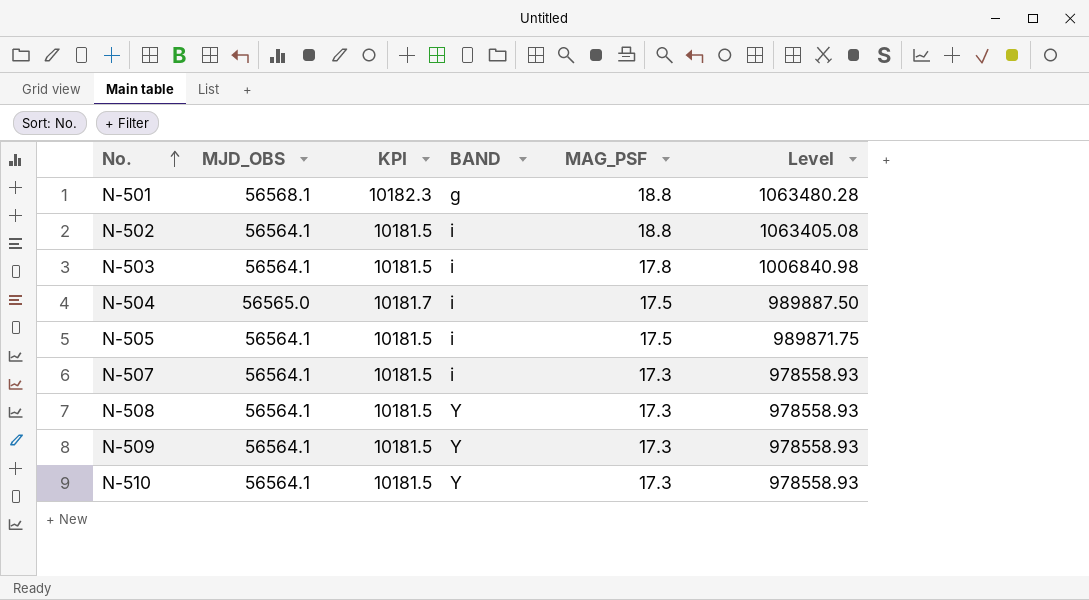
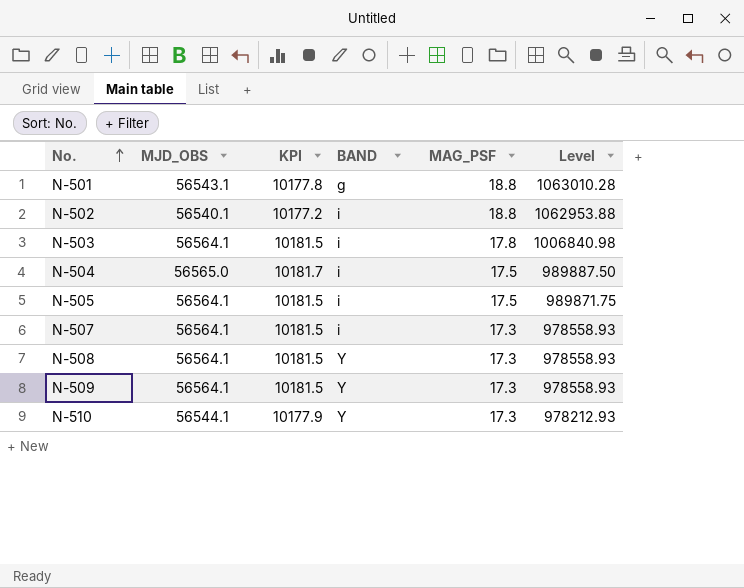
N-501 | MJD_OBS: 56568.1 -> 56543.1
N-501 | KPI: 10182.3 -> 10177.8
N-501 | Level: 1063480.28 -> 1063010.28
N-502 | MJD_OBS: 56564.1 -> 56540.1
N-502 | KPI: 10181.5 -> 10177.2
N-502 | Level: 1063405.08 -> 1062953.88
N-510 | MJD_OBS: 56564.1 -> 56544.1
N-510 | KPI: 10181.5 -> 10177.9
N-510 | Level: 978558.93 -> 978212.93

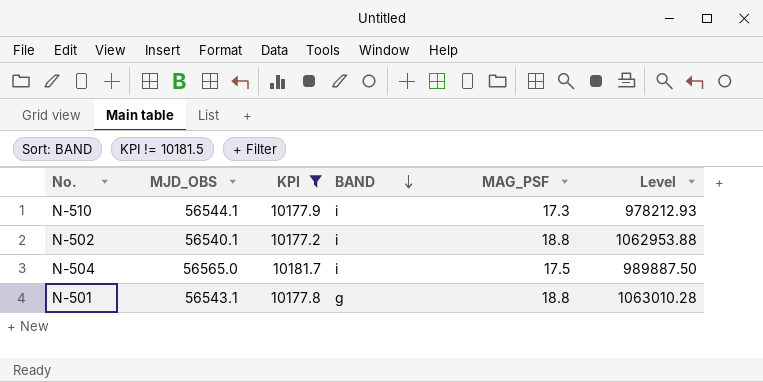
filter: none -> KPI != 10181.5
row order: No. ascending -> BAND descending
N-510 | BAND: Y -> i

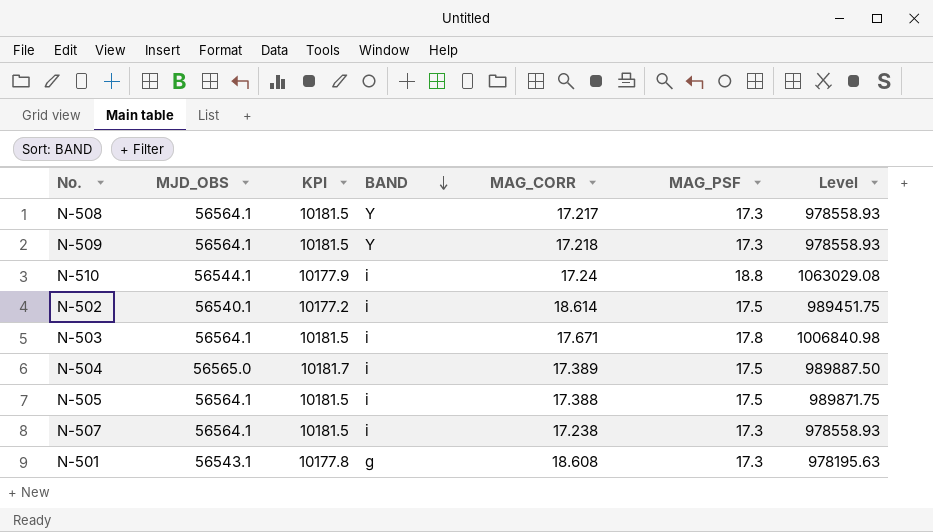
filter: KPI != 10181.5 -> none
column MAG_CORR | position: none -> 5
N-510 | MAG_PSF: 17.3 -> 18.8
N-510 | Level: 978212.93 -> 1063029.08
N-502 | MAG_PSF: 18.8 -> 17.5
N-502 | Level: 1062953.88 -> 989451.75
N-501 | MAG_PSF: 18.8 -> 17.3
N-501 | Level: 1063010.28 -> 978195.63

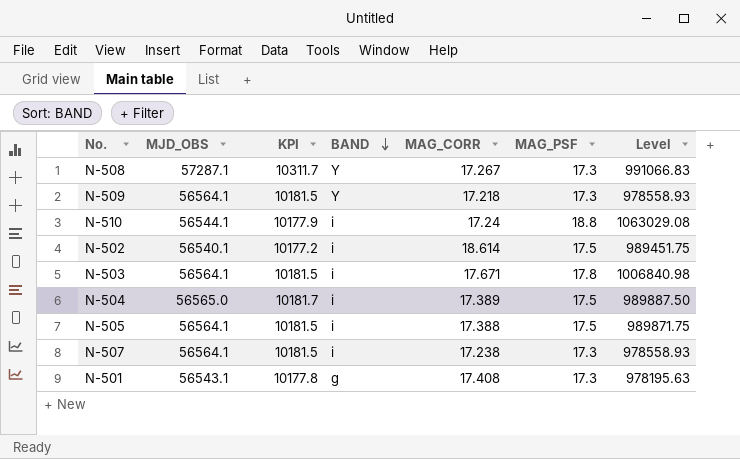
N-508 | MJD_OBS: 56564.1 -> 57287.1
N-508 | KPI: 10181.5 -> 10311.7
N-508 | MAG_CORR: 17.217 -> 17.267
N-508 | Level: 978558.93 -> 991066.83
N-501 | MAG_CORR: 18.608 -> 17.408

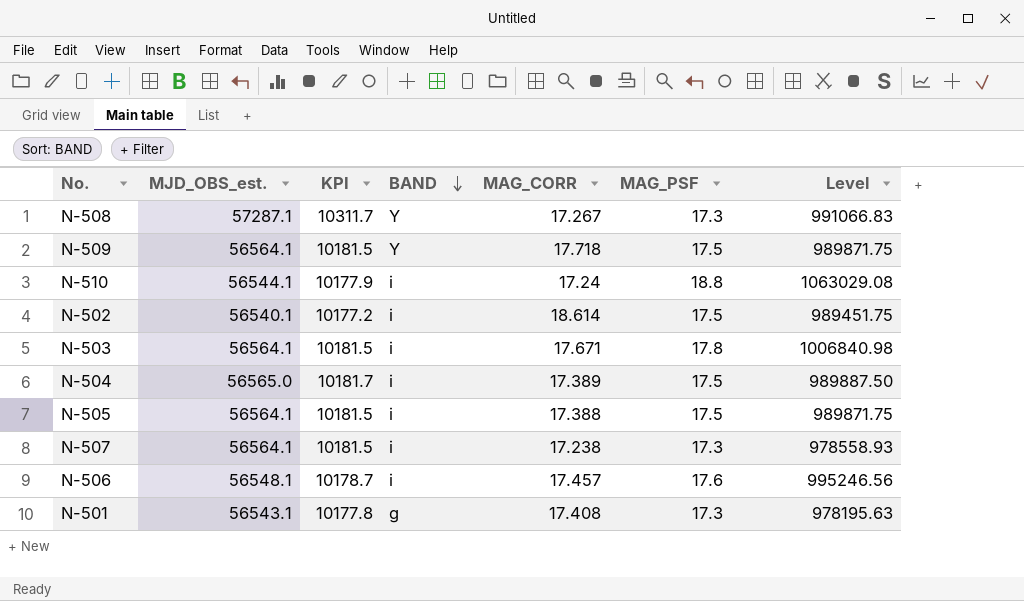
column name: MJD_OBS -> MJD_OBS_est.
N-509 | MAG_CORR: 17.218 -> 17.718
N-509 | MAG_PSF: 17.3 -> 17.5
N-509 | Level: 978558.93 -> 989871.75
row N-506: none -> 56548.1 | 10178.7 | i | 17.457 | 17.6 | 995246.56

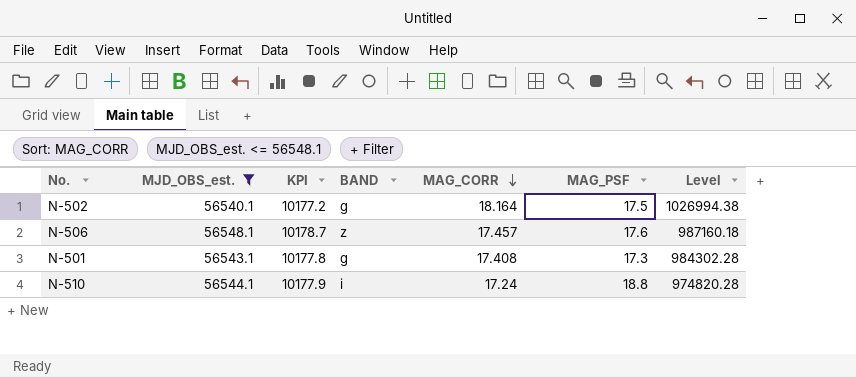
filter: none -> MJD_OBS_est. <= 56548.1
row order: BAND descending -> MAG_CORR descending
column Level | formula: [MJD_OBS_est.] * [MAG_PSF] -> [MJD_OBS_est.] * [MAG_CORR]
N-502 | BAND: i -> g
N-502 | MAG_CORR: 18.614 -> 18.164
N-506 | BAND: i -> z

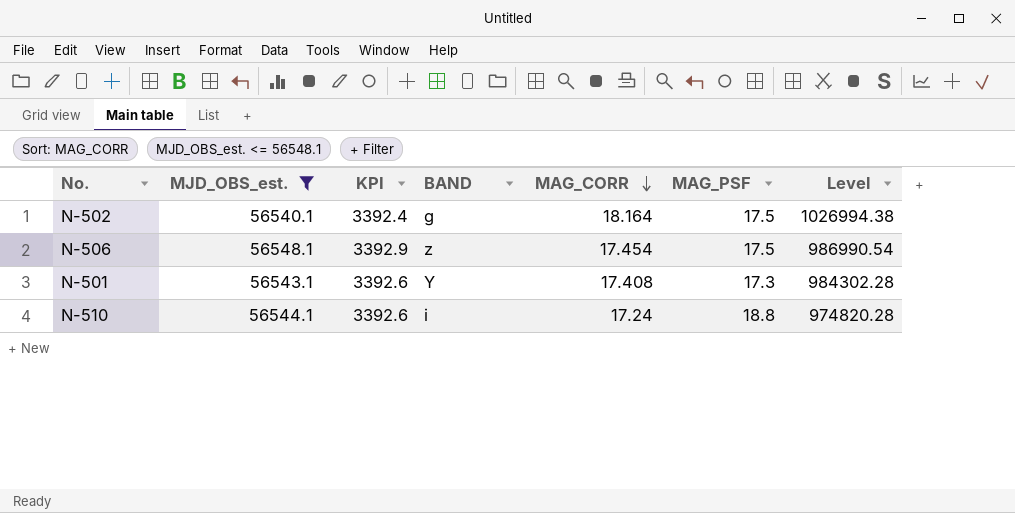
column KPI | formula: [MJD_OBS_est.] * 0.18 -> [MJD_OBS_est.] * 0.06
N-506 | MAG_CORR: 17.457 -> 17.454
N-506 | MAG_PSF: 17.6 -> 17.5
N-506 | Level: 987160.18 -> 986990.54
N-501 | BAND: g -> Y

